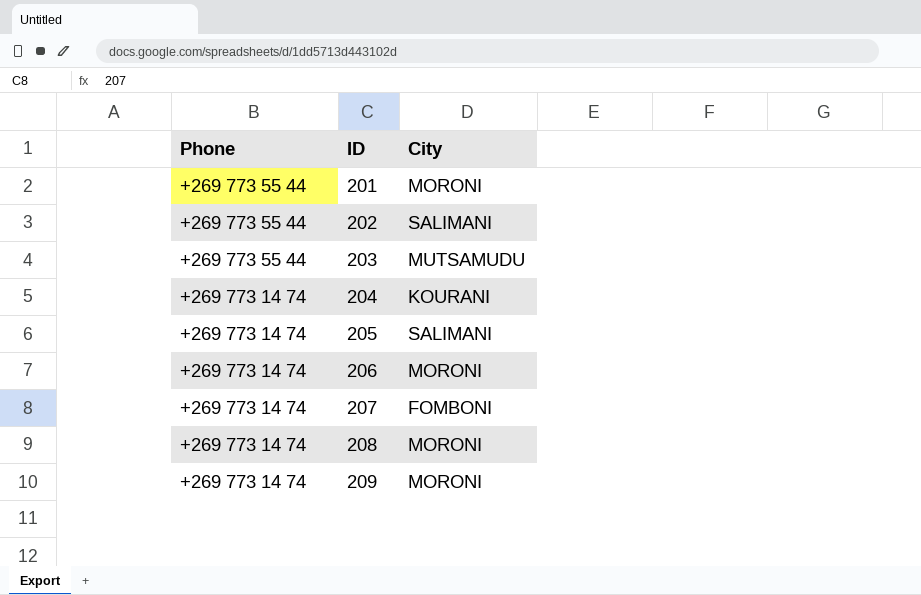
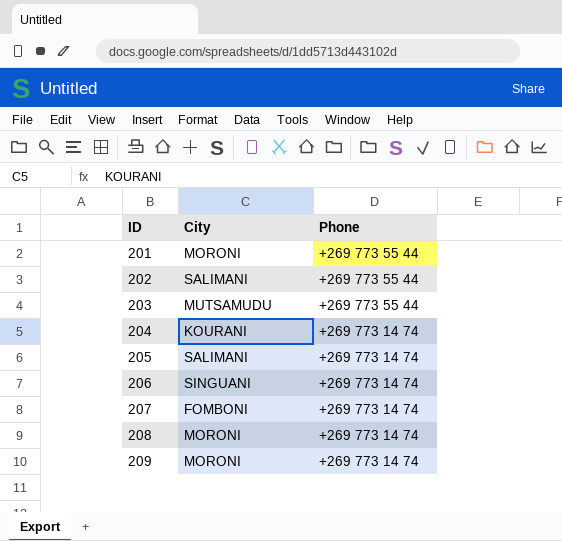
column Phone | position: 1 -> 3
206 | City: MORONI -> SINGUANI

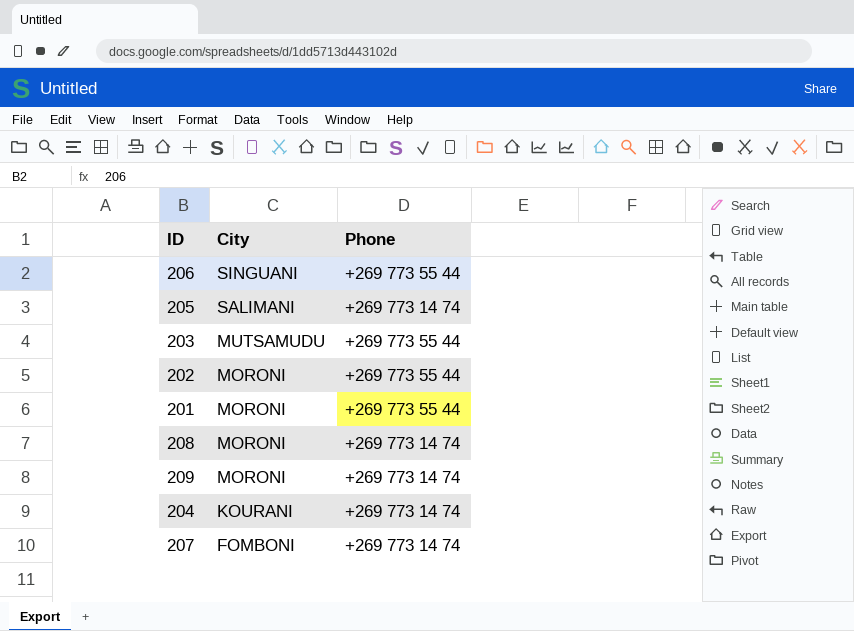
row order: ID ascending -> City descending
206 | Phone: +269 773 14 74 -> +269 773 55 44
202 | City: SALIMANI -> MORONI

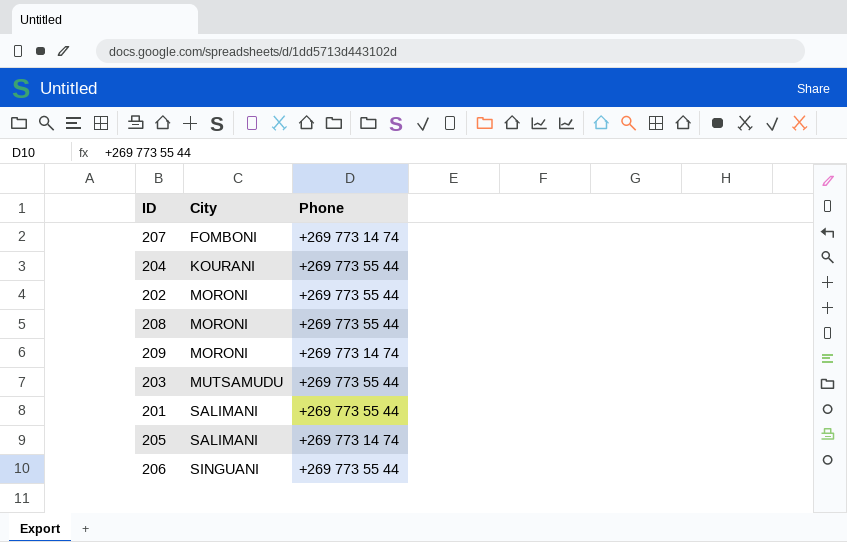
row order: City descending -> City ascending
204 | Phone: +269 773 14 74 -> +269 773 55 44
208 | Phone: +269 773 14 74 -> +269 773 55 44
201 | City: MORONI -> SALIMANI

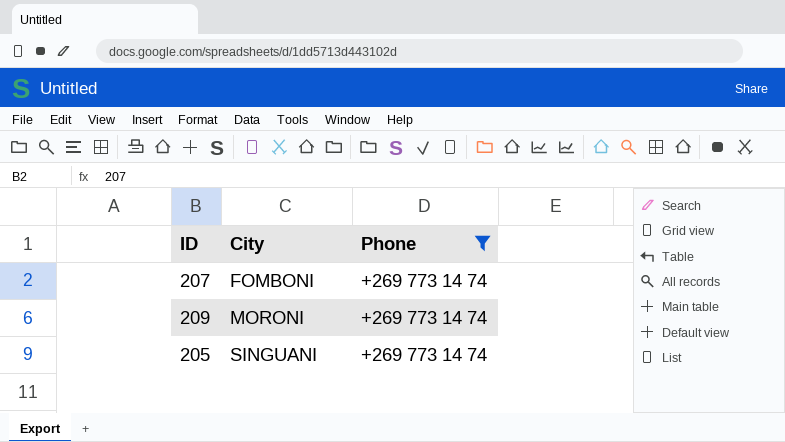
filter: none -> Phone = +269 773 14 74
205 | City: SALIMANI -> SINGUANI

